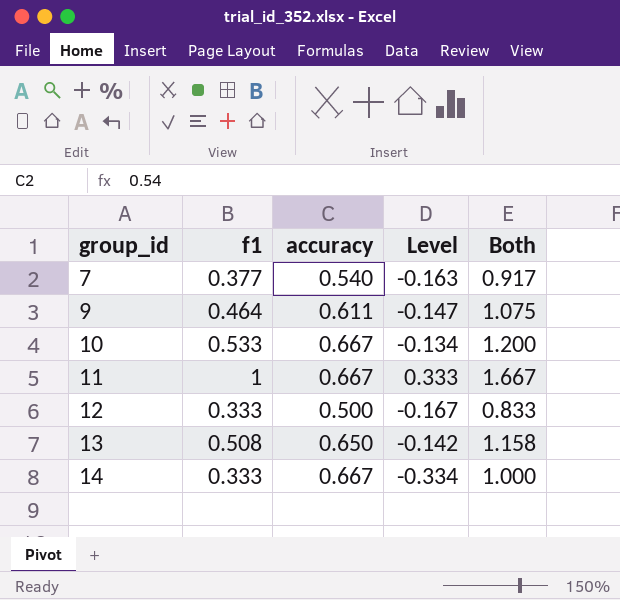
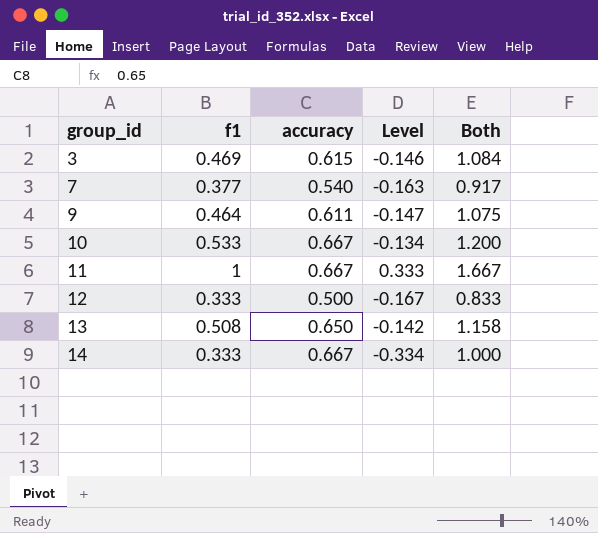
row 3: none -> 0.469 | 0.615 | -0.146 | 1.084

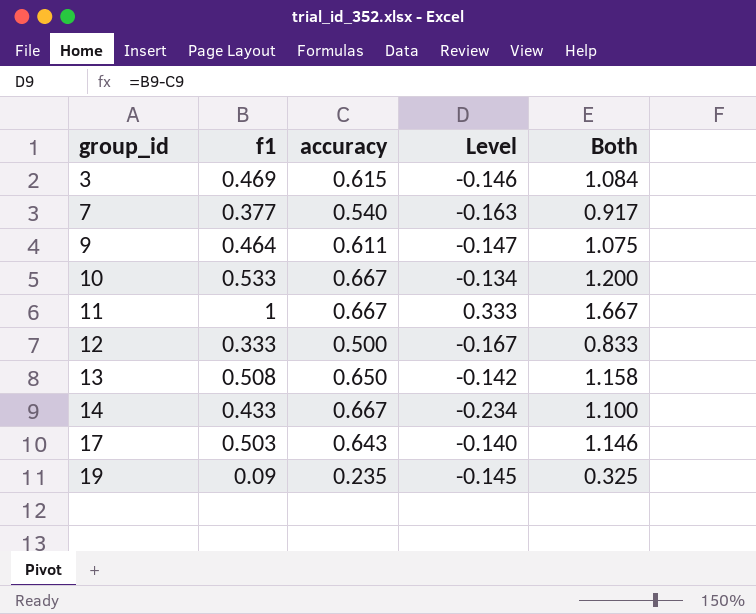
14 | f1: 0.333 -> 0.433
14 | Level: -0.334 -> -0.234
14 | Both: 1.000 -> 1.100
row 17: none -> 0.503 | 0.643 | -0.140 | 1.146
row 19: none -> 0.09 | 0.235 | -0.145 | 0.325

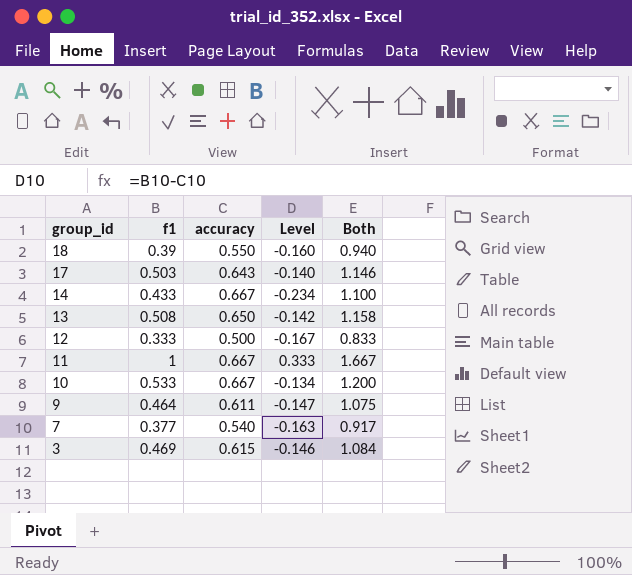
row order: group_id ascending -> group_id descending
row 19: 0.09 | 0.235 | -0.145 | 0.325 -> none
row 18: none -> 0.39 | 0.550 | -0.160 | 0.940

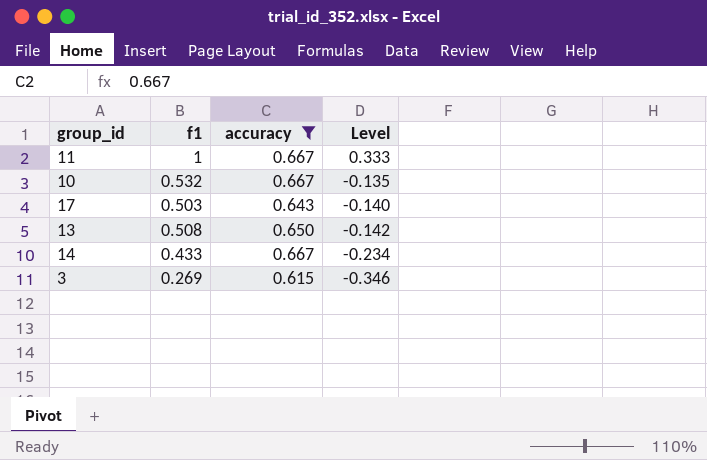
filter: none -> accuracy >= 0.615
row order: group_id descending -> Level descending
column Both | formula: [f1] + [accuracy] -> none
10 | f1: 0.533 -> 0.532
10 | Level: -0.134 -> -0.135
3 | f1: 0.469 -> 0.269
3 | Level: -0.146 -> -0.346

